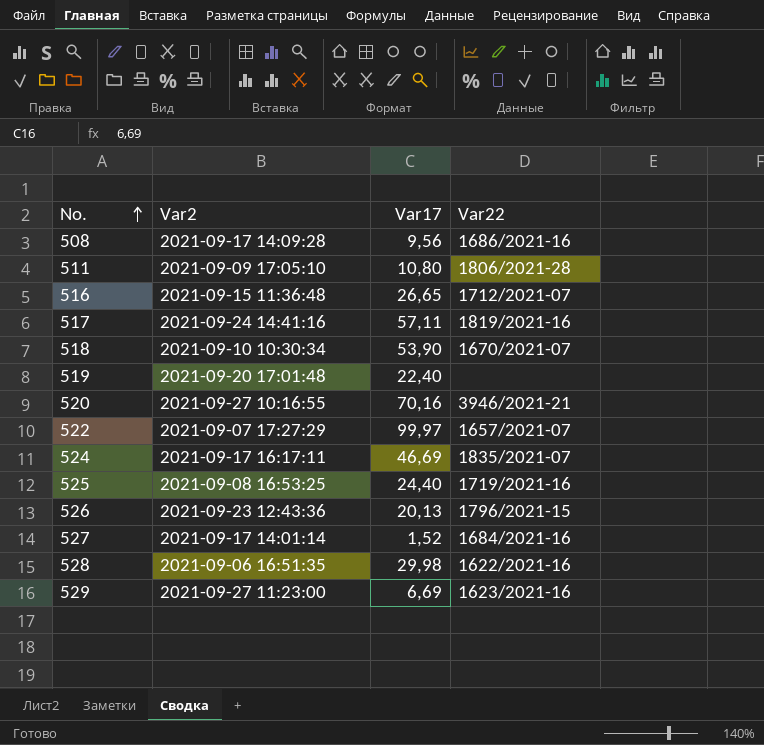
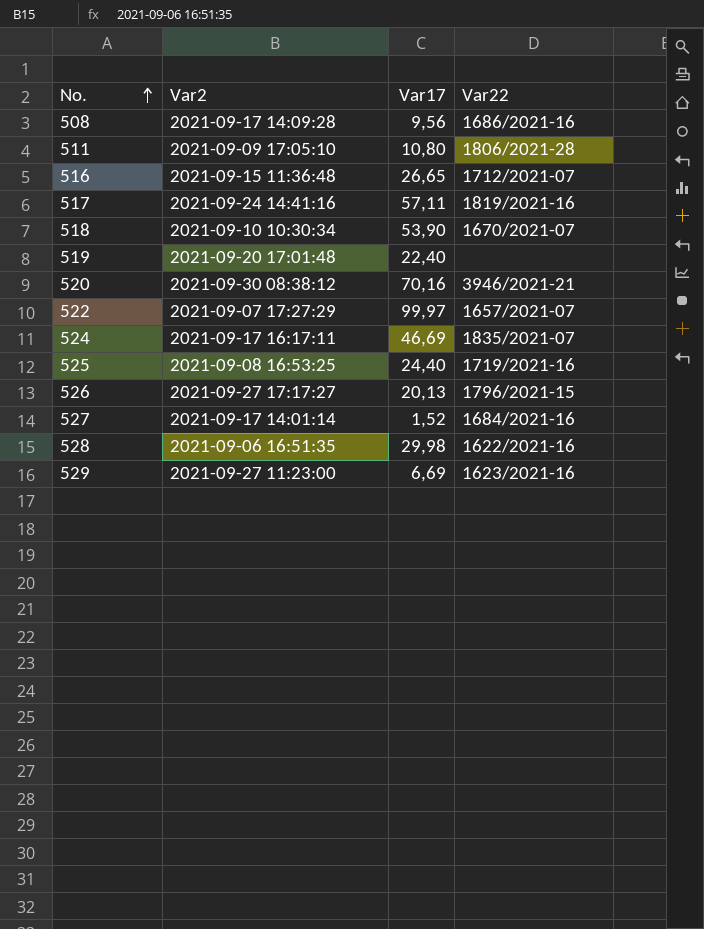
520 | Var2: 2021-09-27 10:16:55 -> 2021-09-30 08:38:12
526 | Var2: 2021-09-23 12:43:36 -> 2021-09-27 17:17:27

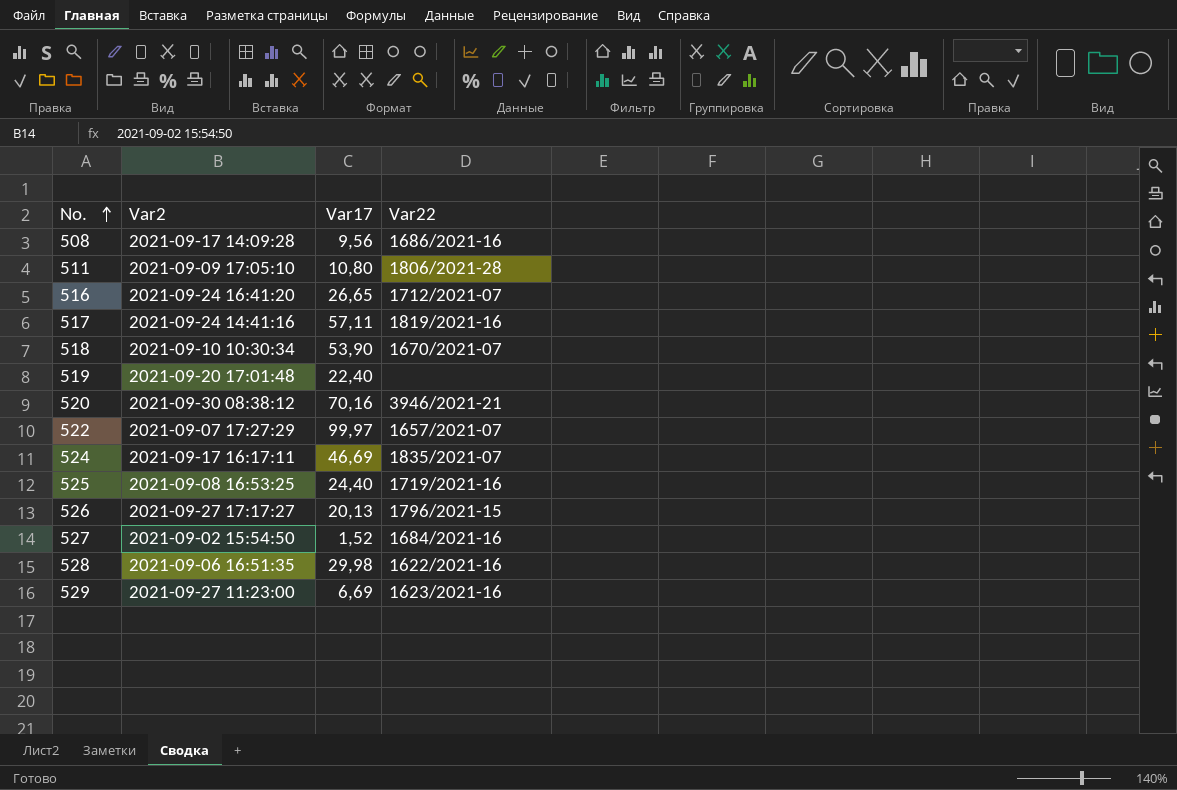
516 | Var2: 2021-09-15 11:36:48 -> 2021-09-24 16:41:20
527 | Var2: 2021-09-17 14:01:14 -> 2021-09-02 15:54:50

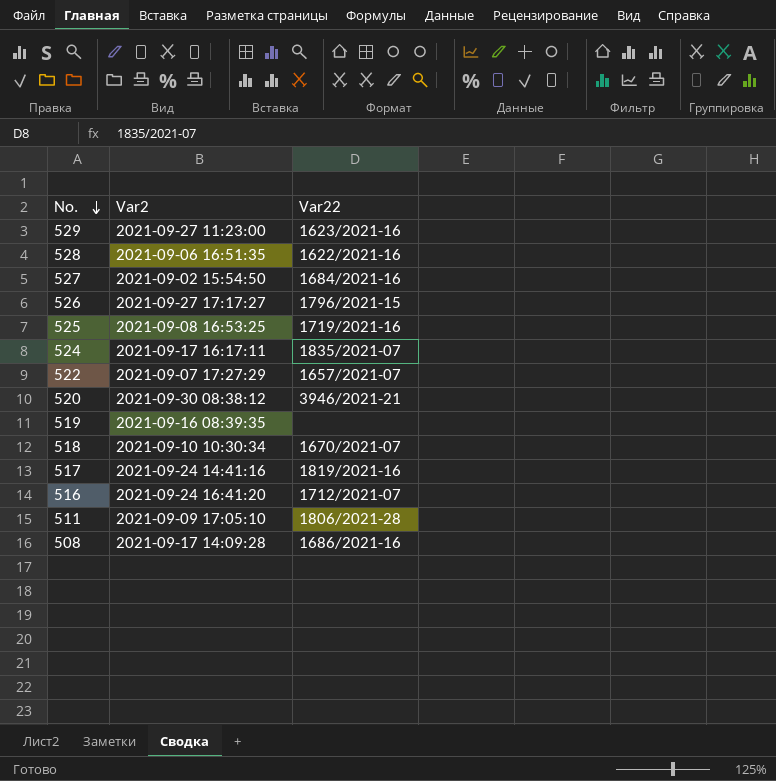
row order: No. ascending -> No. descending
column Var17 | position: 3 -> none
519 | Var2: 2021-09-20 17:01:48 -> 2021-09-16 08:39:35

